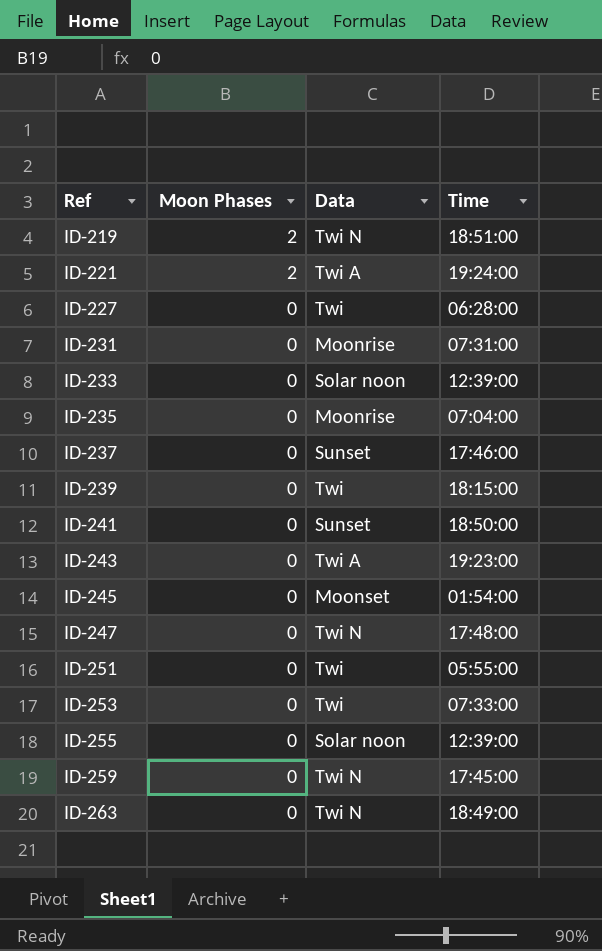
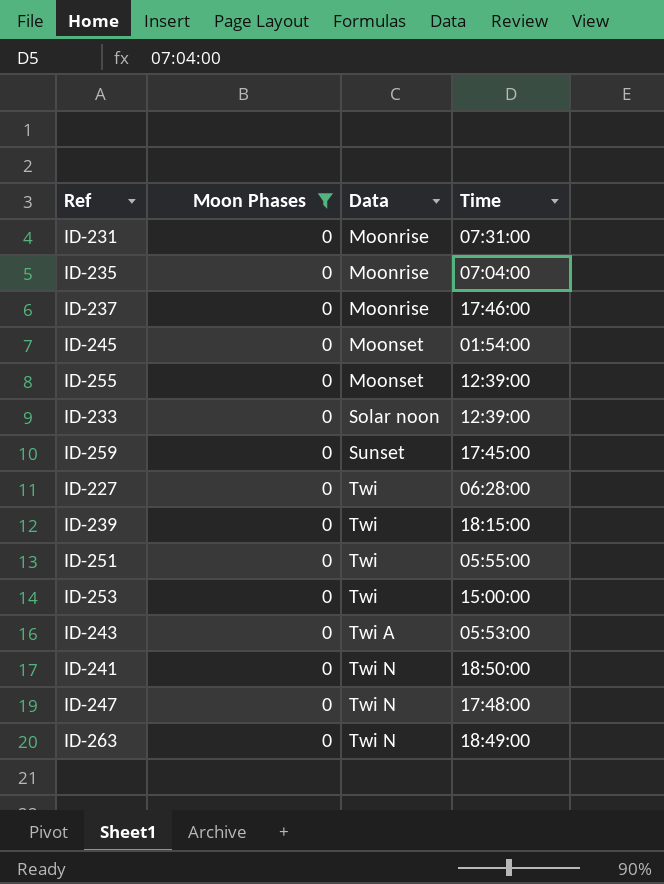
filter: none -> Moon Phases = 0
row order: Ref ascending -> Data ascending
ID-237 | Data: Sunset -> Moonrise
ID-255 | Data: Solar noon -> Moonset
ID-259 | Data: Twi N -> Sunset
ID-253 | Time: 07:33:00 -> 15:00:00
ID-243 | Time: 19:23:00 -> 05:53:00
ID-241 | Data: Sunset -> Twi N

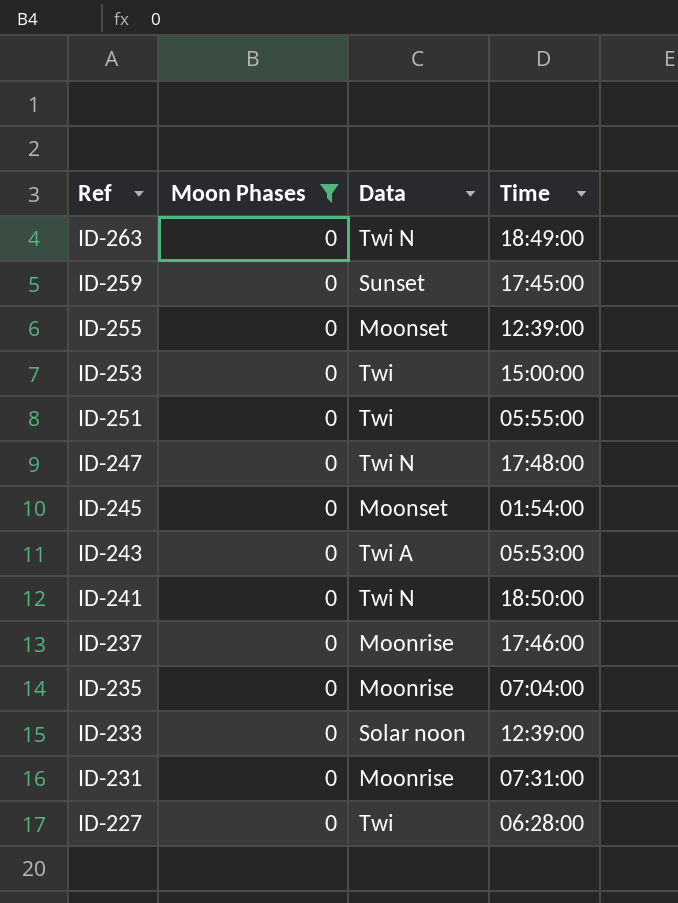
row order: Data ascending -> Ref descending
row ID-239: 0 | Twi | 18:15:00 -> none

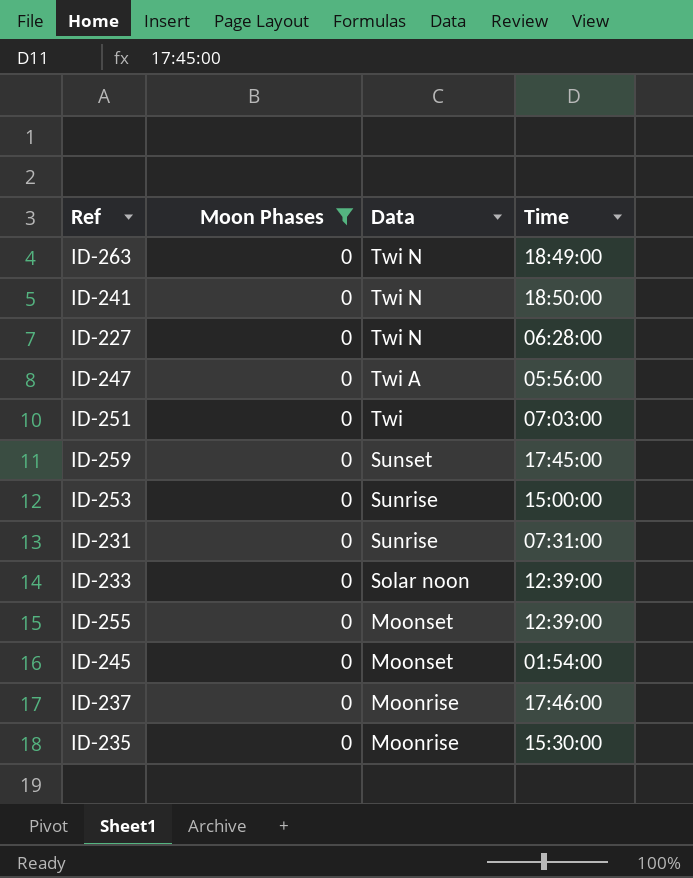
row order: Ref descending -> Data descending
row ID-243: 0 | Twi A | 05:53:00 -> none
ID-227 | Data: Twi -> Twi N
ID-247 | Data: Twi N -> Twi A
ID-247 | Time: 17:48:00 -> 05:56:00
ID-251 | Time: 05:55:00 -> 07:03:00
ID-253 | Data: Twi -> Sunrise
ID-231 | Data: Moonrise -> Sunrise
ID-235 | Time: 07:04:00 -> 15:30:00

